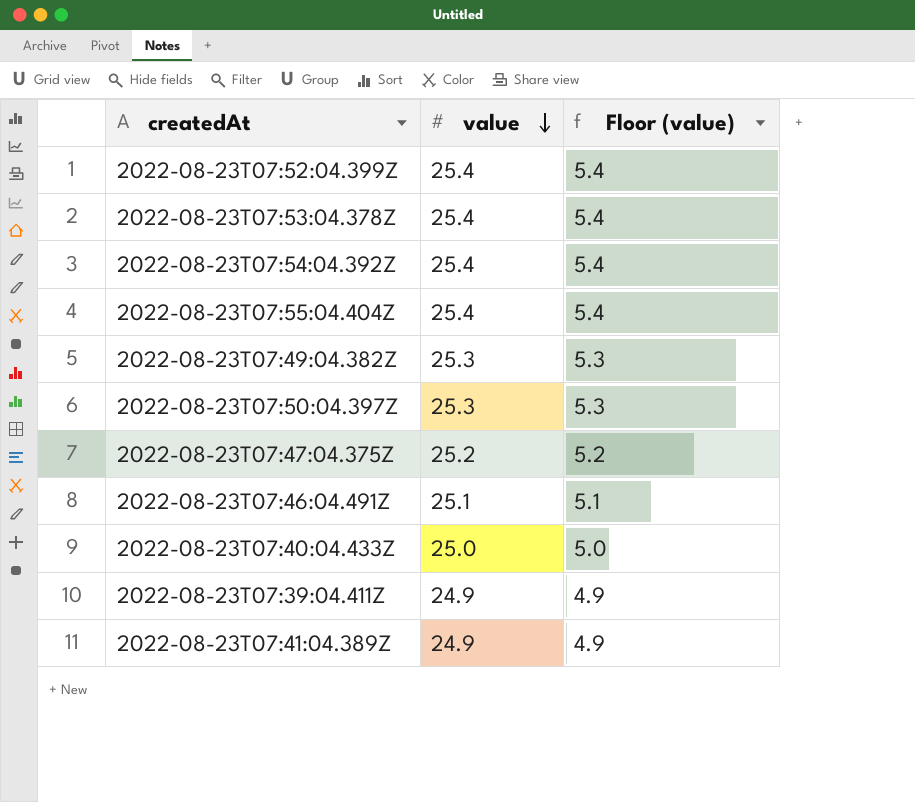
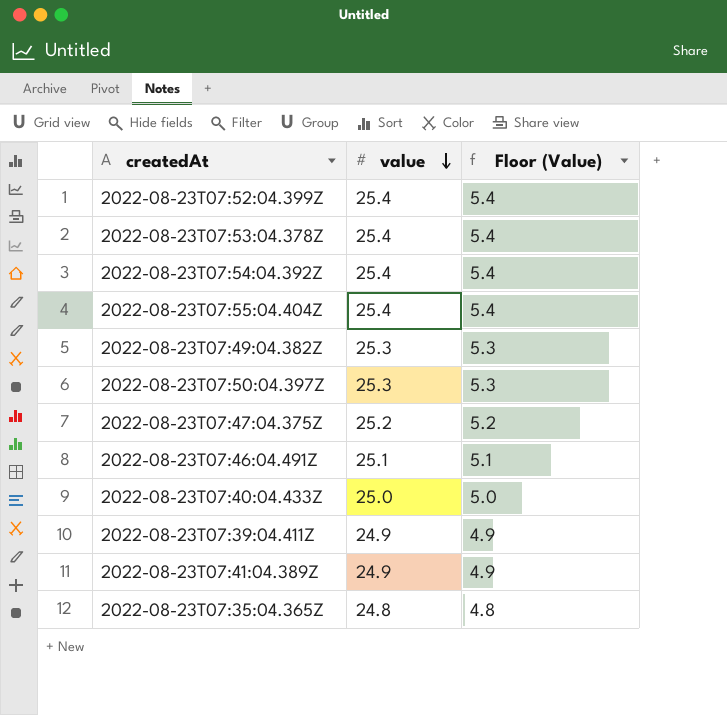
column name: Floor (value) -> Floor (Value)
row 2022-08-23T07:35:04.365Z: none -> 24.8 | 4.8

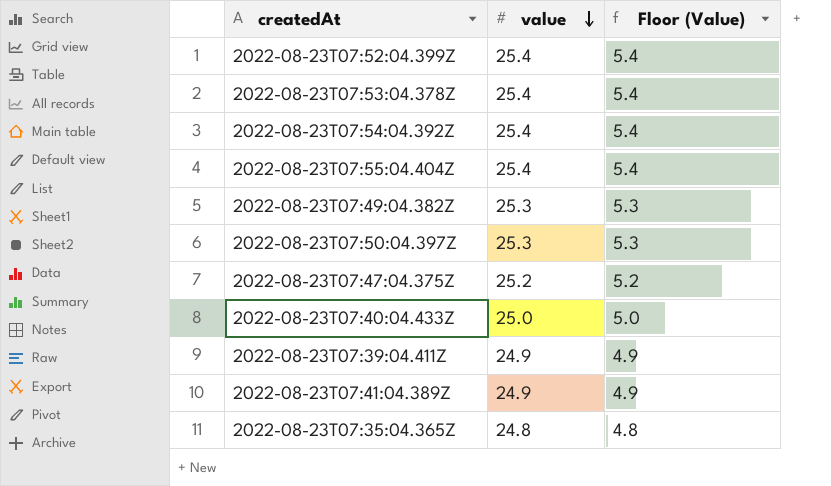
row 2022-08-23T07:46:04.491Z: 25.1 | 5.1 -> none

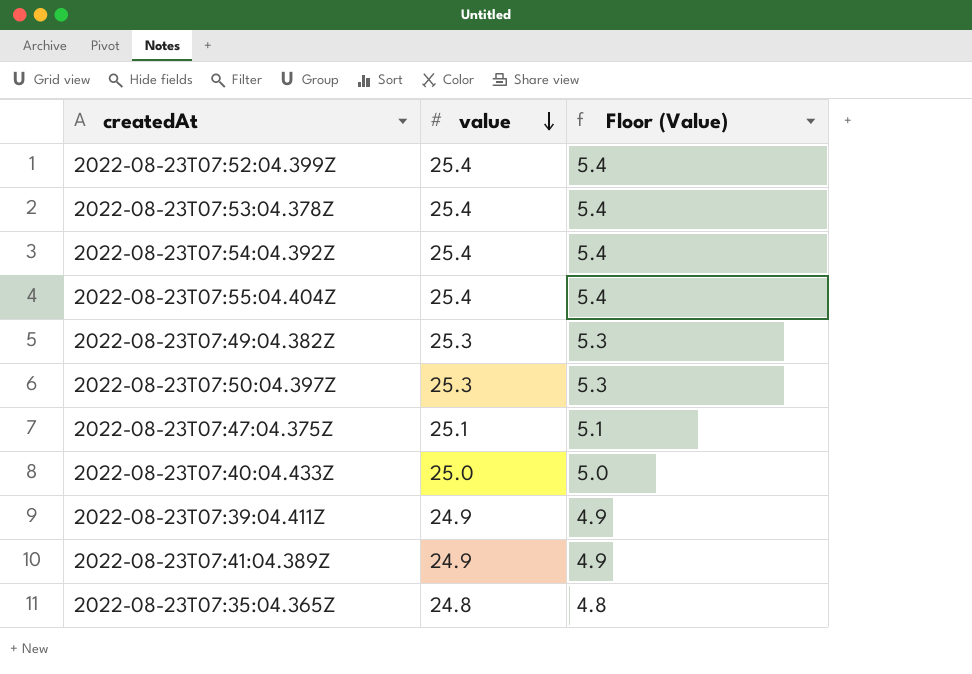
2022-08-23T07:47:04.375Z | value: 25.2 -> 25.1
2022-08-23T07:47:04.375Z | Floor (Value): 5.2 -> 5.1

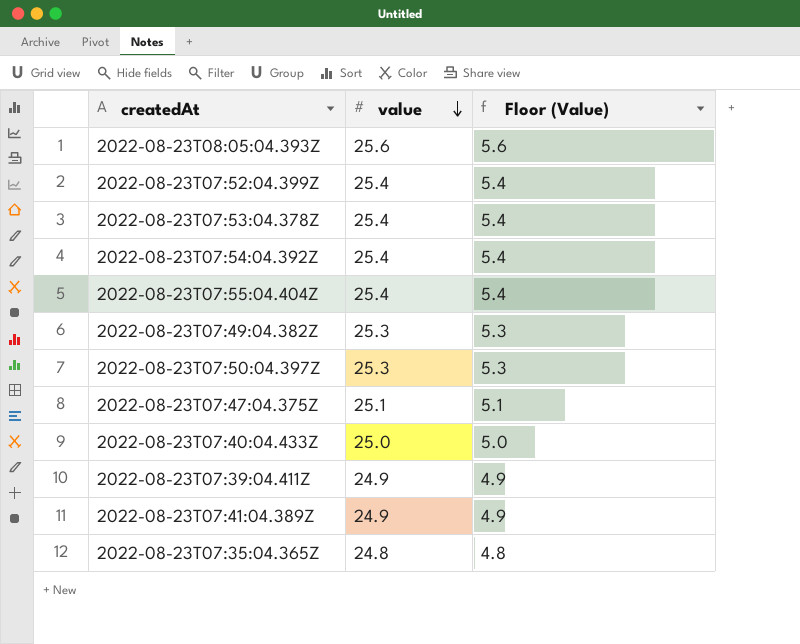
row 2022-08-23T08:05:04.393Z: none -> 25.6 | 5.6

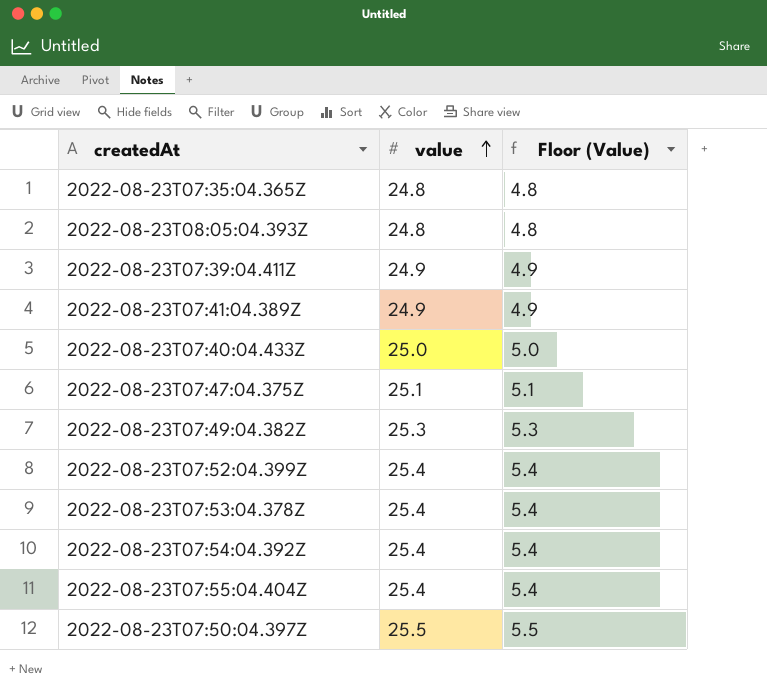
row order: value descending -> value ascending
2022-08-23T08:05:04.393Z | value: 25.6 -> 24.8
2022-08-23T08:05:04.393Z | Floor (Value): 5.6 -> 4.8
2022-08-23T07:50:04.397Z | value: 25.3 -> 25.5
2022-08-23T07:50:04.397Z | Floor (Value): 5.3 -> 5.5

